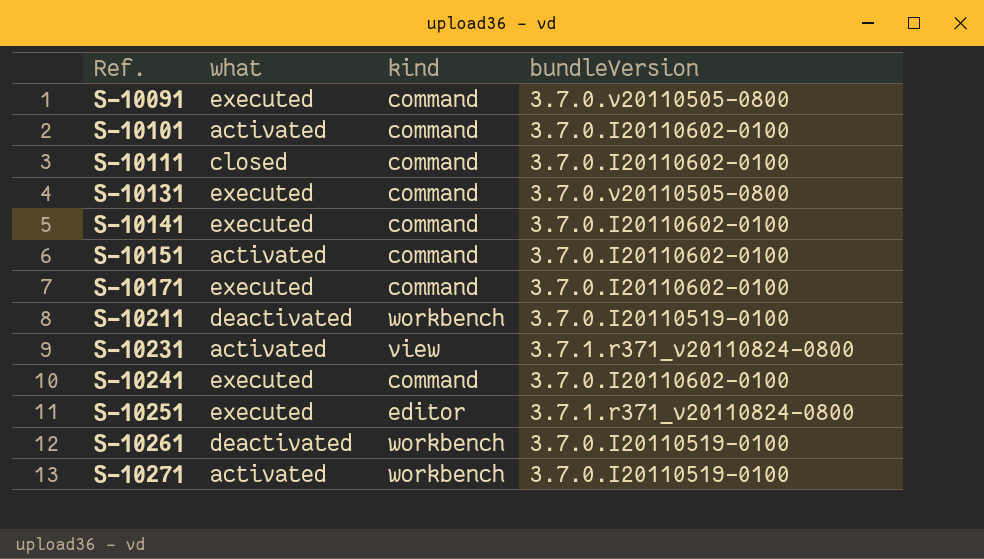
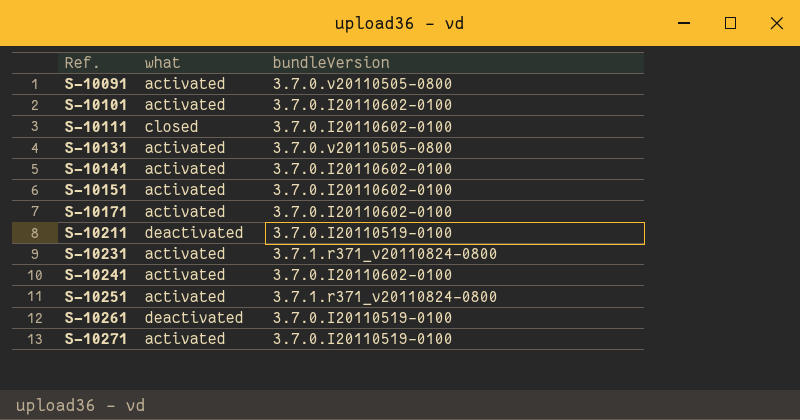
column kind | position: 3 -> none
S-10091 | what: executed -> activated
S-10131 | what: executed -> activated
S-10141 | what: executed -> activated
S-10171 | what: executed -> activated
S-10241 | what: executed -> activated
S-10251 | what: executed -> activated

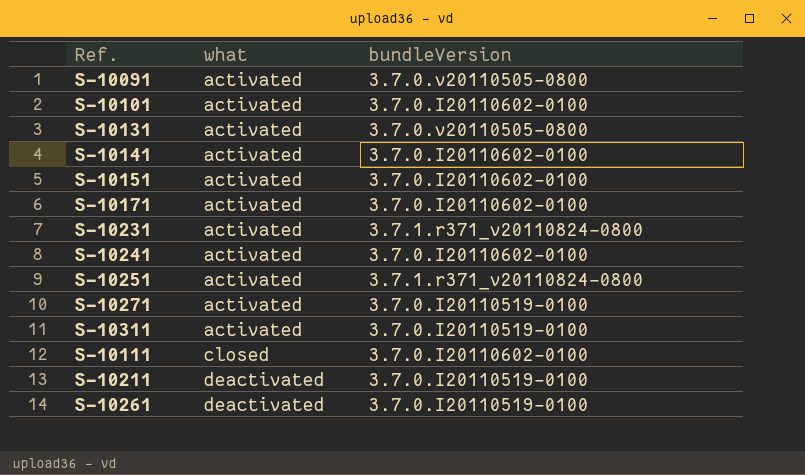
row order: Ref. ascending -> what ascending
row S-10311: none -> activated | 3.7.0.I20110519-0100

